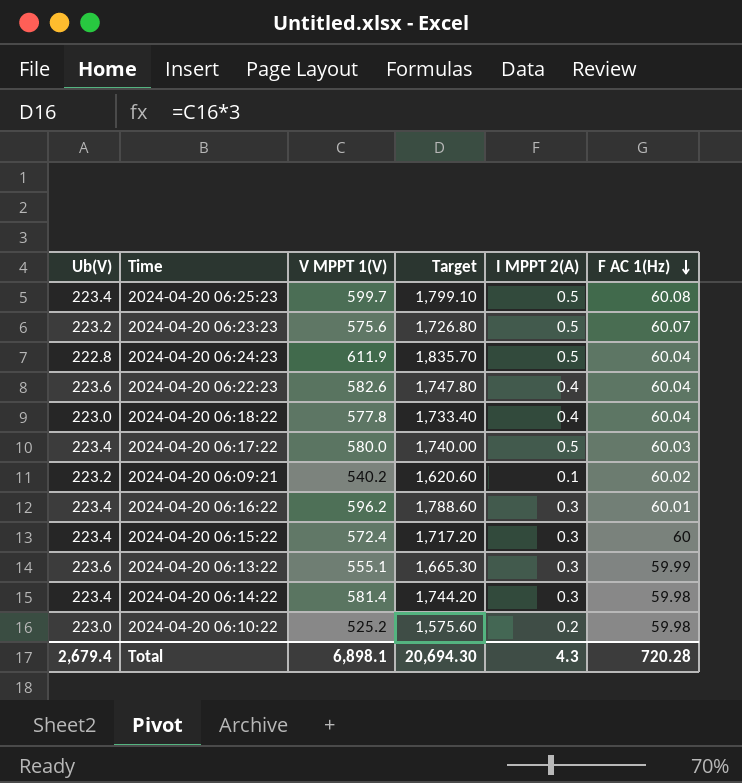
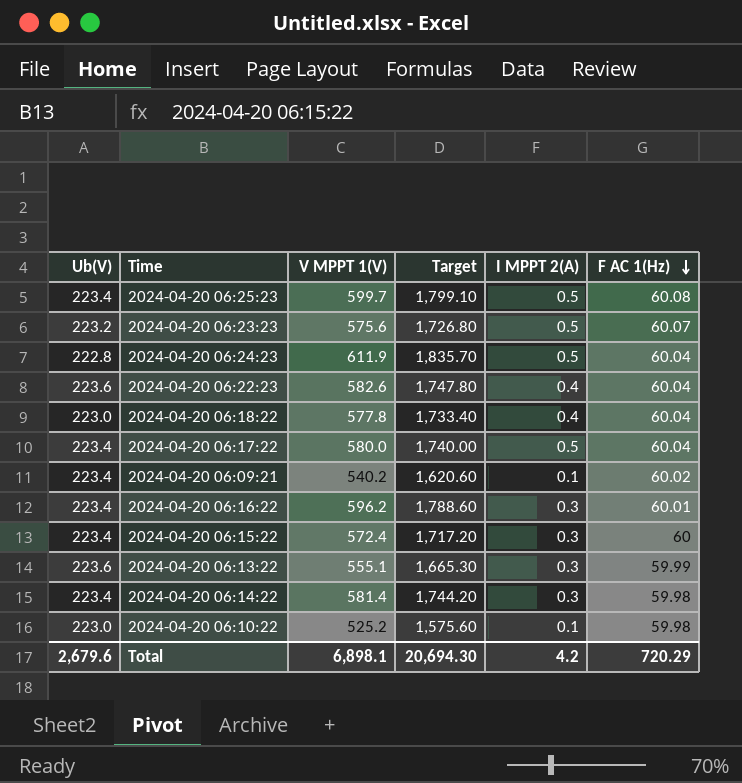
2024-04-20 06:17:22 | F AC 1(Hz): 60.03 -> 60.04
2024-04-20 06:09:21 | Ub(V): 223.2 -> 223.4
2024-04-20 06:10:22 | I MPPT 2(A): 0.2 -> 0.1
Total | Ub(V): 2,679.4 -> 2,679.6
Total | I MPPT 2(A): 4.3 -> 4.2
Total | F AC 1(Hz): 720.28 -> 720.29

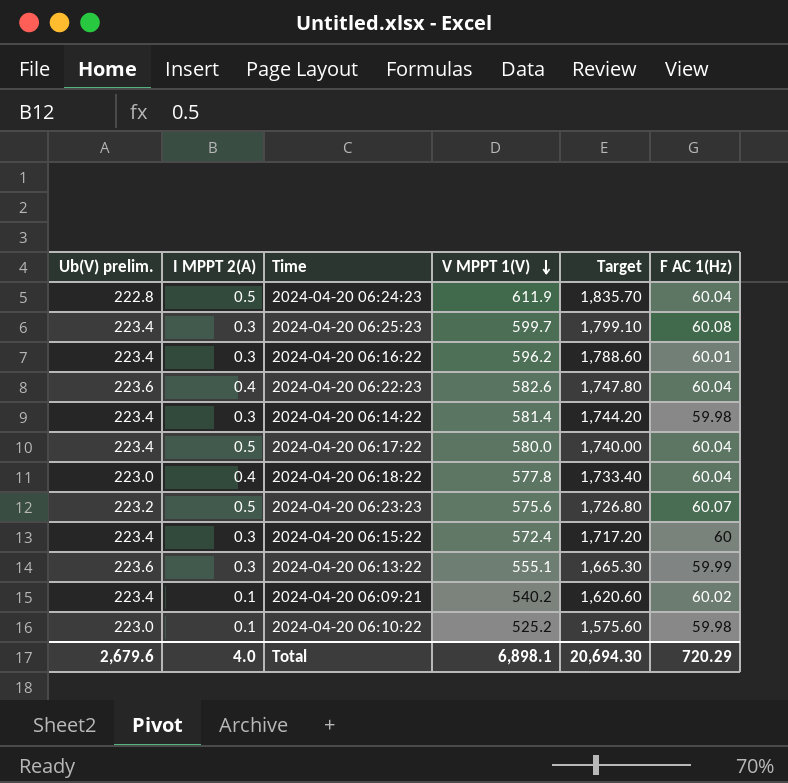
row order: F AC 1(Hz) descending -> V MPPT 1(V) descending
column name: Ub(V) -> Ub(V) prelim.
column I MPPT 2(A) | position: 5 -> 2
2024-04-20 06:25:23 | I MPPT 2(A): 0.5 -> 0.3
Total | I MPPT 2(A): 4.2 -> 4.0

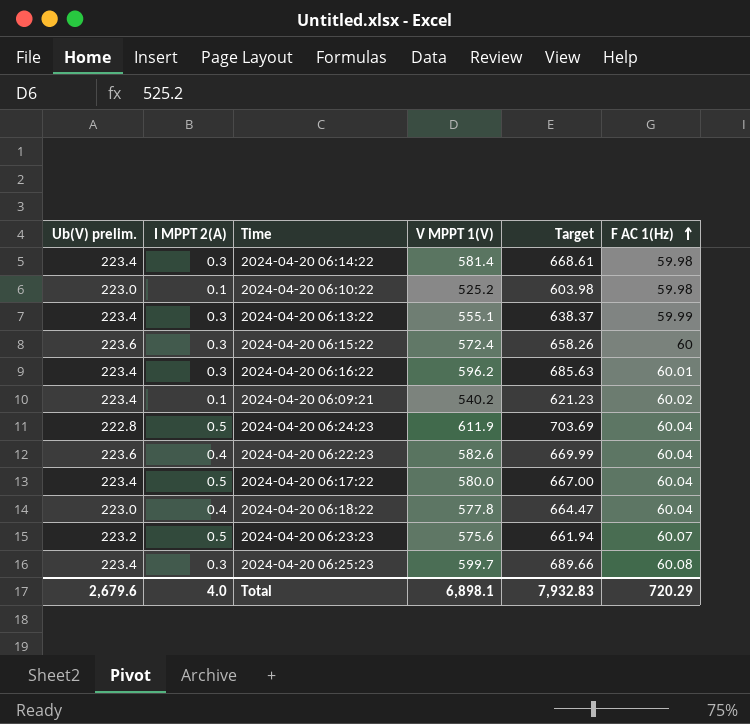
row order: V MPPT 1(V) descending -> F AC 1(Hz) ascending
column Target | formula: [V MPPT 1(V)] * 3 -> [V MPPT 1(V)] * 1.15
2024-04-20 06:13:22 | Ub(V) prelim.: 223.6 -> 223.4
2024-04-20 06:15:22 | Ub(V) prelim.: 223.4 -> 223.6
Total | Target: 20,694.30 -> 7,932.83

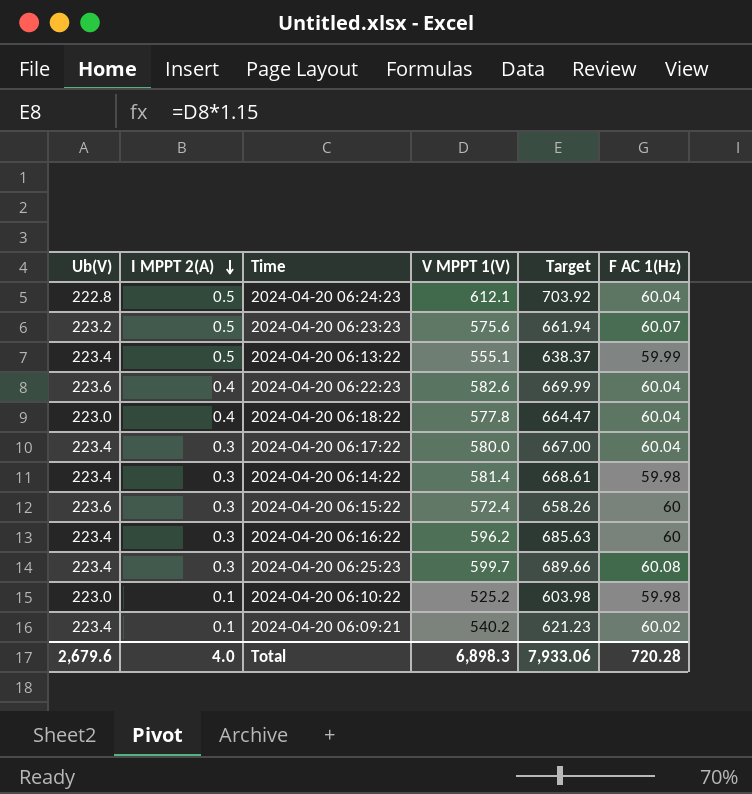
row order: F AC 1(Hz) ascending -> I MPPT 2(A) descending
column name: Ub(V) prelim. -> Ub(V)
2024-04-20 06:24:23 | V MPPT 1(V): 611.9 -> 612.1
2024-04-20 06:24:23 | Target: 703.69 -> 703.92
2024-04-20 06:13:22 | I MPPT 2(A): 0.3 -> 0.5
2024-04-20 06:17:22 | I MPPT 2(A): 0.5 -> 0.3
2024-04-20 06:16:22 | F AC 1(Hz): 60.01 -> 60
Total | V MPPT 1(V): 6,898.1 -> 6,898.3
Total | Target: 7,932.83 -> 7,933.06
Total | F AC 1(Hz): 720.29 -> 720.28

